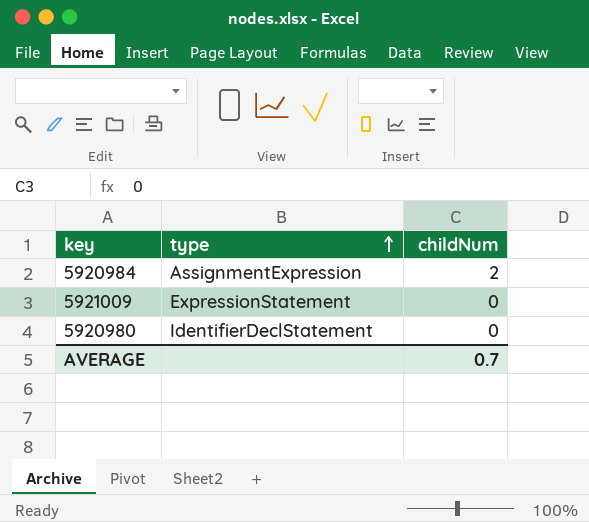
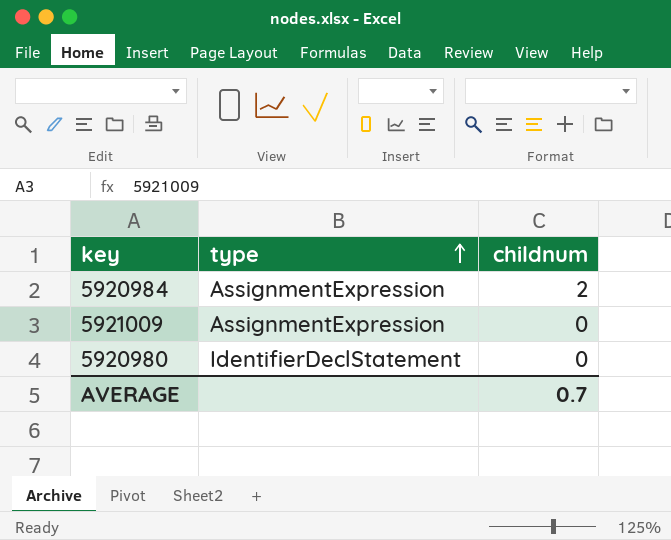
column name: childNum -> childnum
5921009 | type: ExpressionStatement -> AssignmentExpression

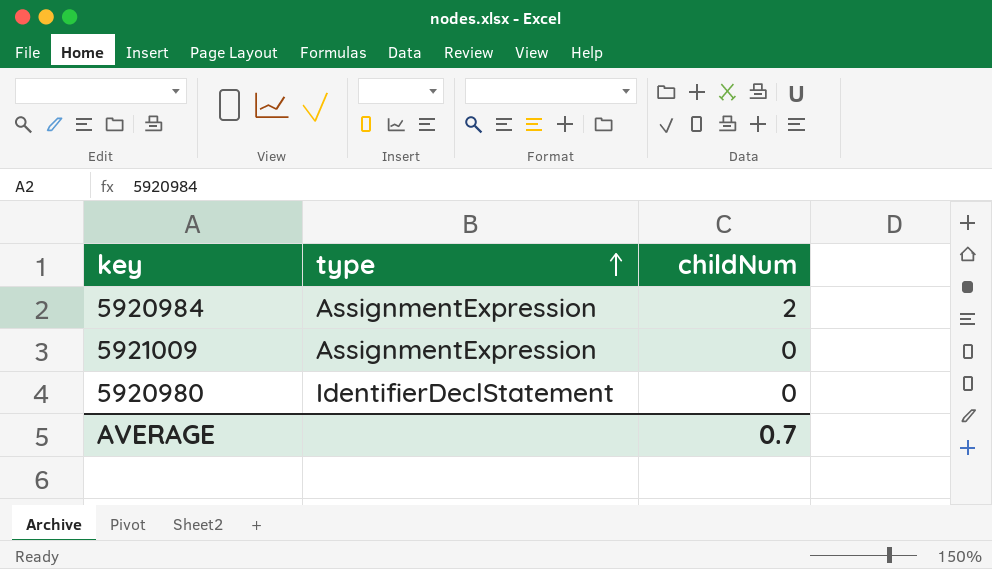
column name: childnum -> childNum

